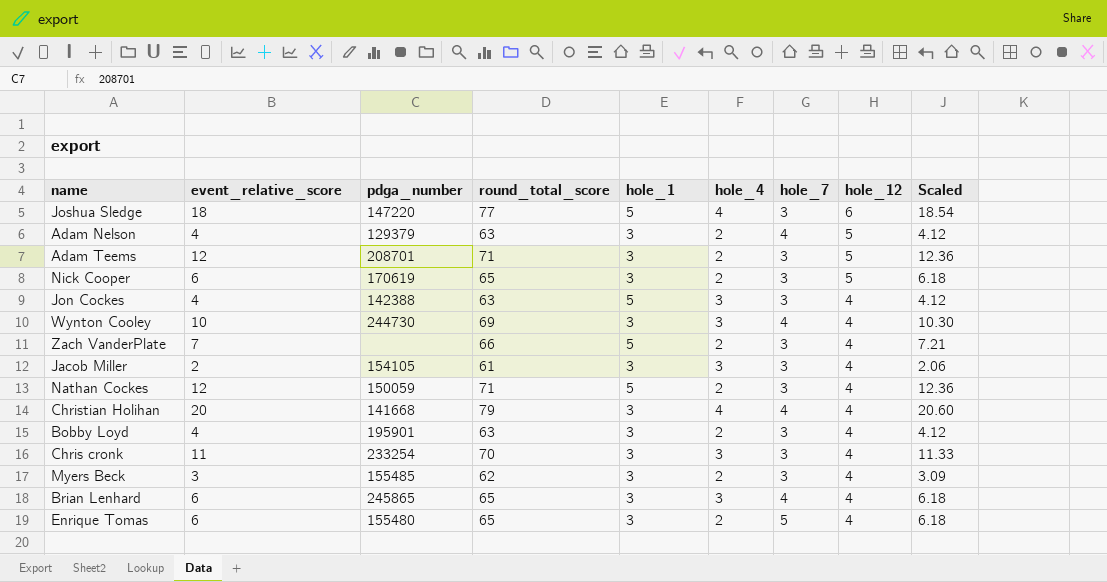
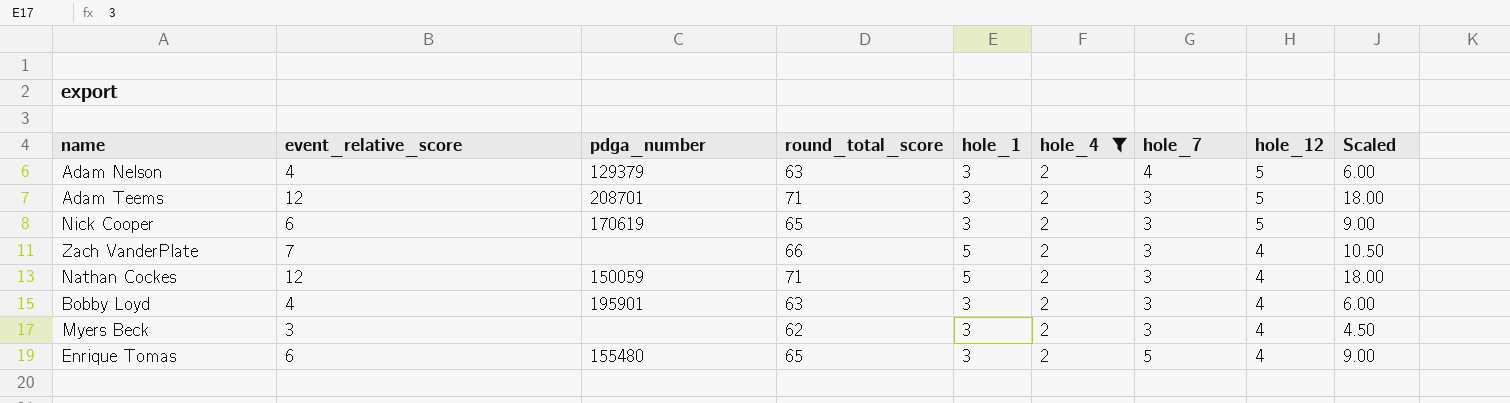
filter: none -> hole_4 = 2
column Scaled | formula: [event_relative_score] * 1.03 -> [event_relative_score] * 1.5
Myers Beck | pdga_number: 155485 -> none

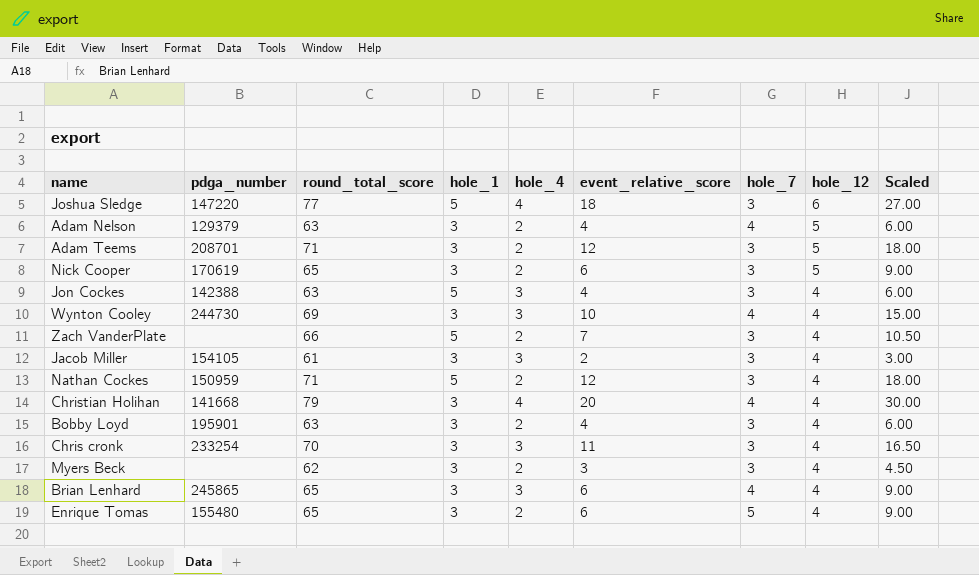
filter: hole_4 = 2 -> none
column event_relative_score | position: 2 -> 6
Nathan Cockes | pdga_number: 150059 -> 150959

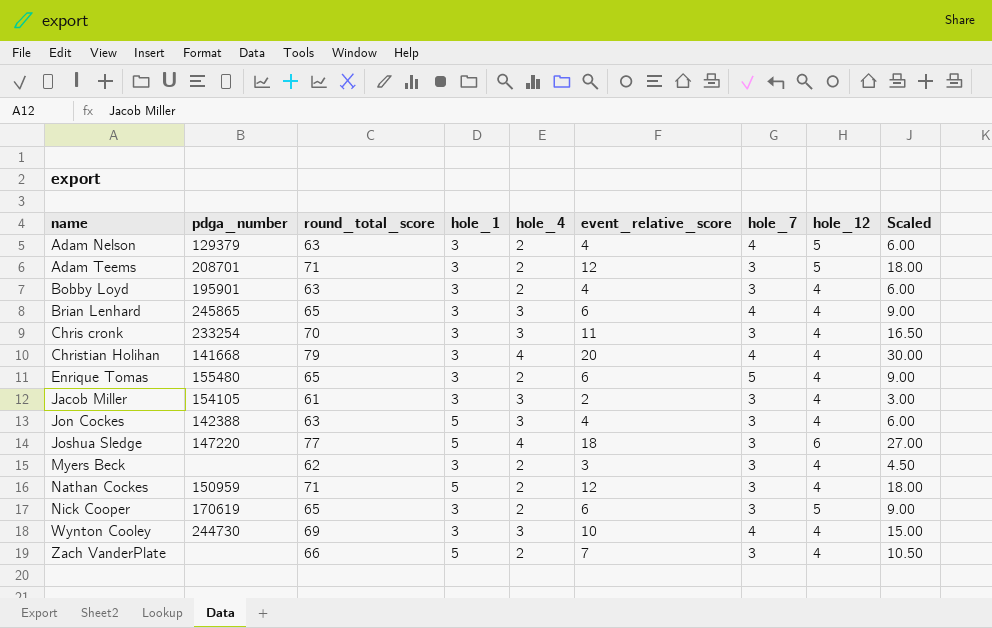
row order: hole_12 descending -> name ascending

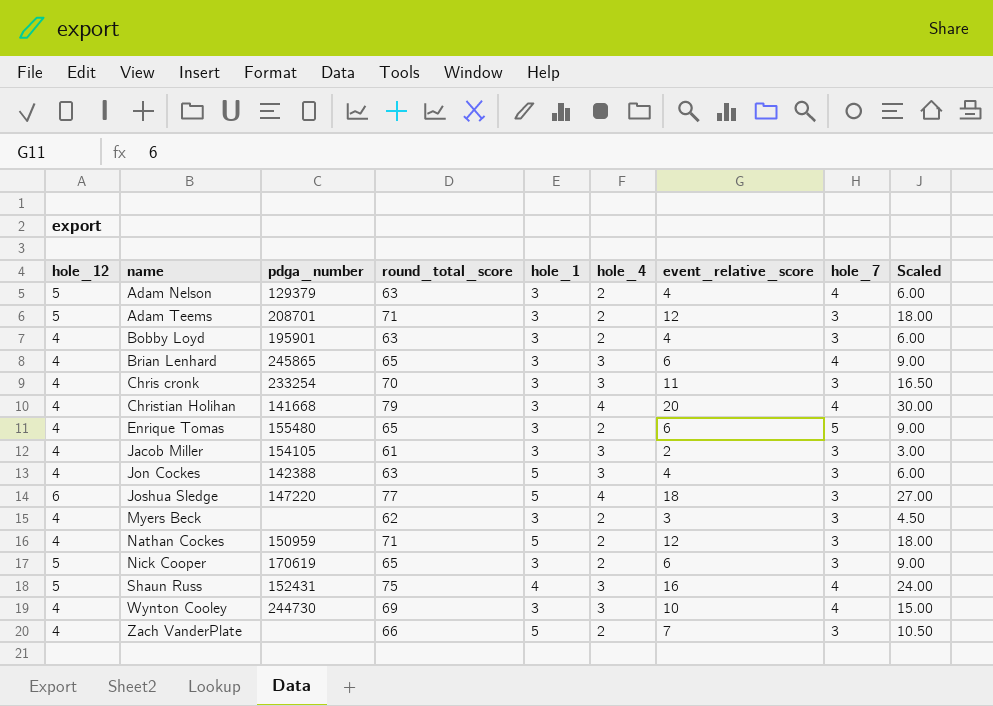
column hole_12 | position: 8 -> 1
row Shaun Russ: none -> 5 | 152431 | 75 | 4 | 3 | 16 | 4 | 24.00

